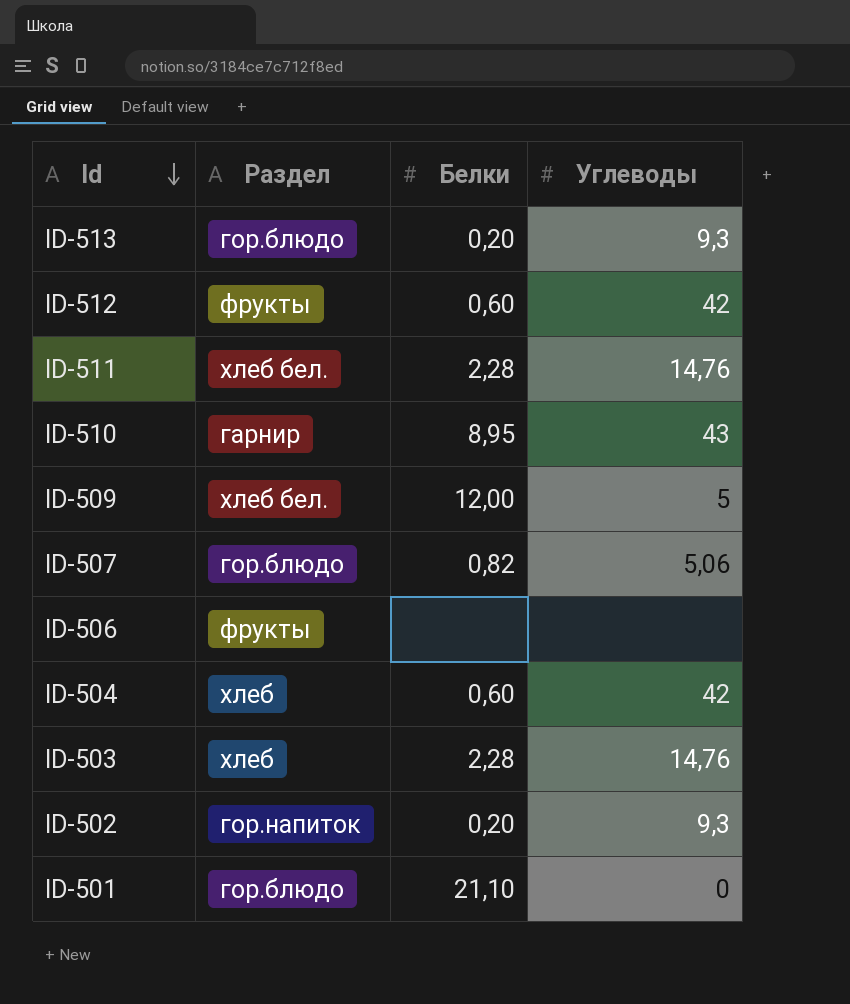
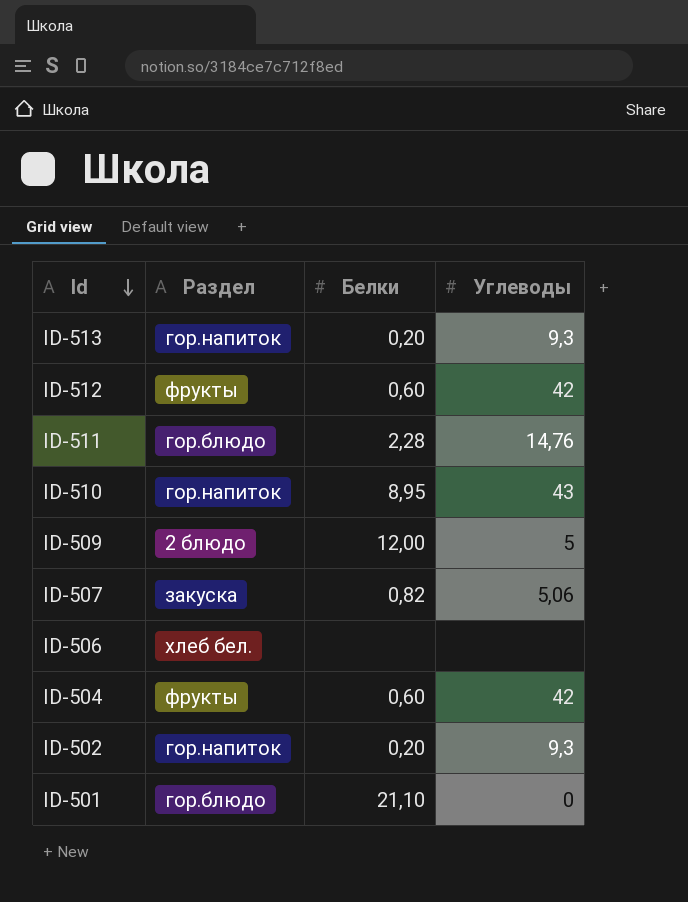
row ID-503: хлеб | 2,28 | 14,76 -> none
ID-513 | Раздел: гор.блюдо -> гор.напиток
ID-511 | Раздел: хлеб бел. -> гор.блюдо
ID-510 | Раздел: гарнир -> гор.напиток
ID-509 | Раздел: хлеб бел. -> 2 блюдо
ID-507 | Раздел: гор.блюдо -> закуска
ID-506 | Раздел: фрукты -> хлеб бел.
ID-504 | Раздел: хлеб -> фрукты

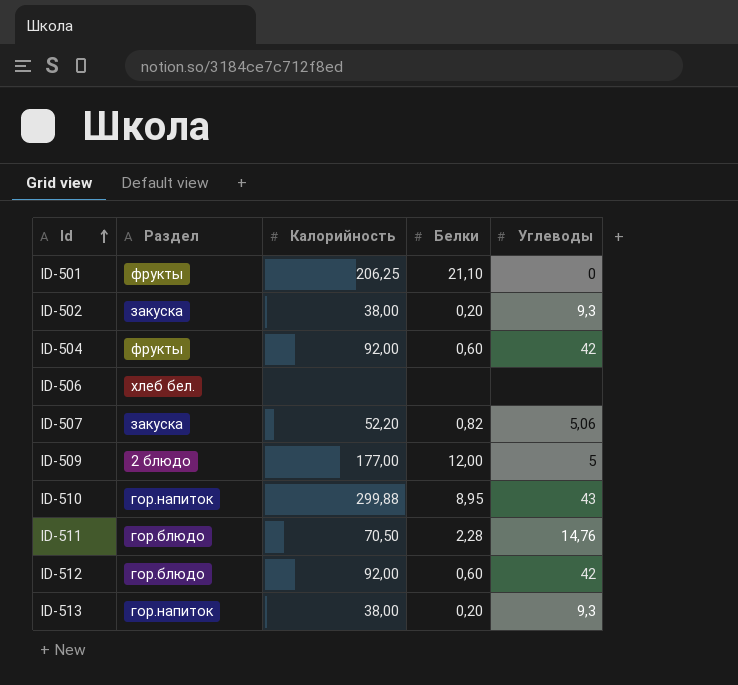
row order: Id descending -> Id ascending
column Калорийность | position: none -> 3
ID-501 | Раздел: гор.блюдо -> фрукты
ID-502 | Раздел: гор.напиток -> закуска
ID-512 | Раздел: фрукты -> гор.блюдо

